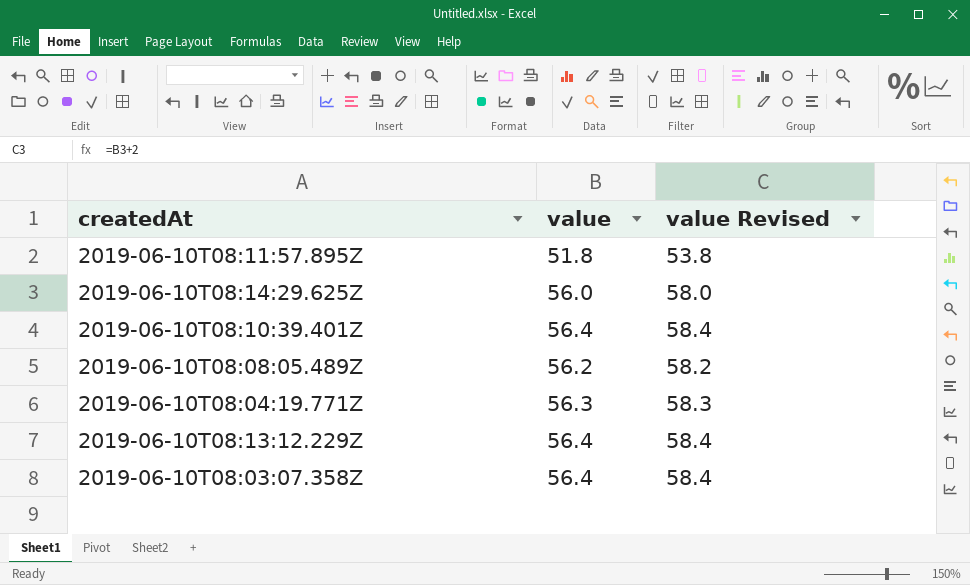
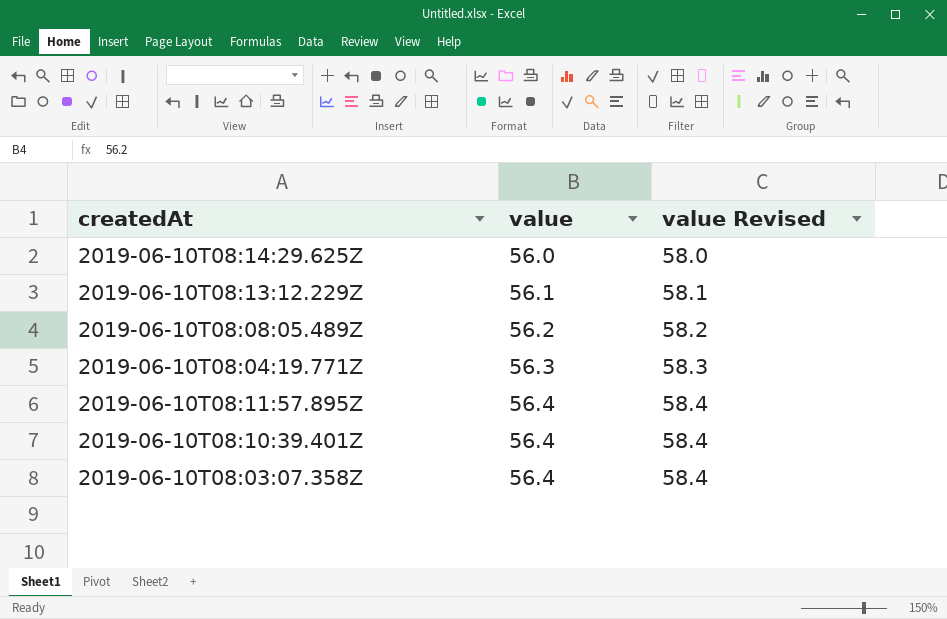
row order: none -> value ascending
2019-06-10T08:13:12.229Z | value: 56.4 -> 56.1
2019-06-10T08:13:12.229Z | value Revised: 58.4 -> 58.1
2019-06-10T08:11:57.895Z | value: 51.8 -> 56.4
2019-06-10T08:11:57.895Z | value Revised: 53.8 -> 58.4

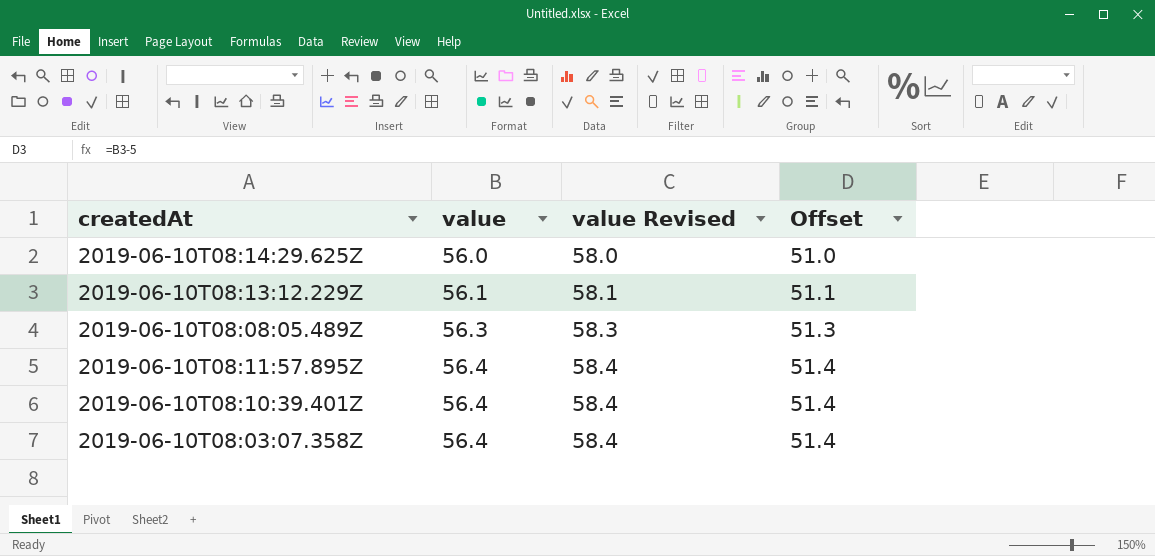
column Offset | formula: none -> [value] - 5
row 2019-06-10T08:04:19.771Z: 56.3 | 58.3 -> none
2019-06-10T08:08:05.489Z | value: 56.2 -> 56.3
2019-06-10T08:08:05.489Z | value Revised: 58.2 -> 58.3

